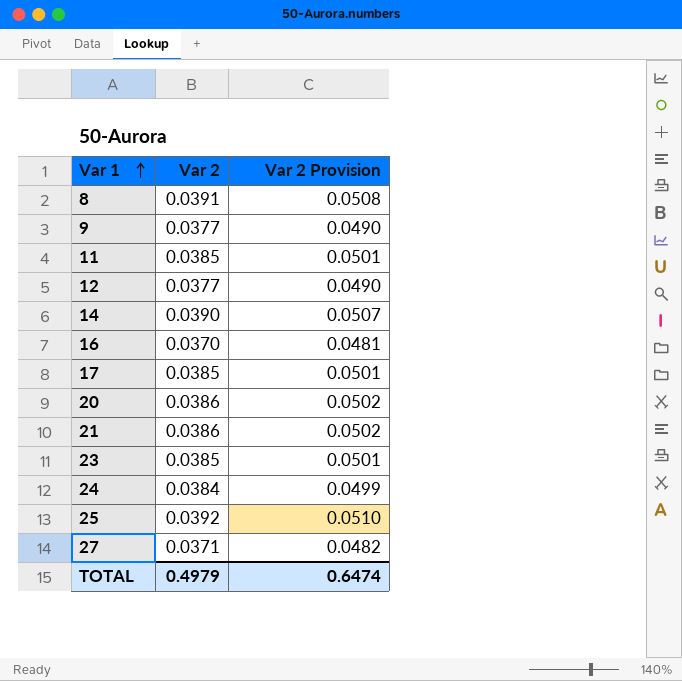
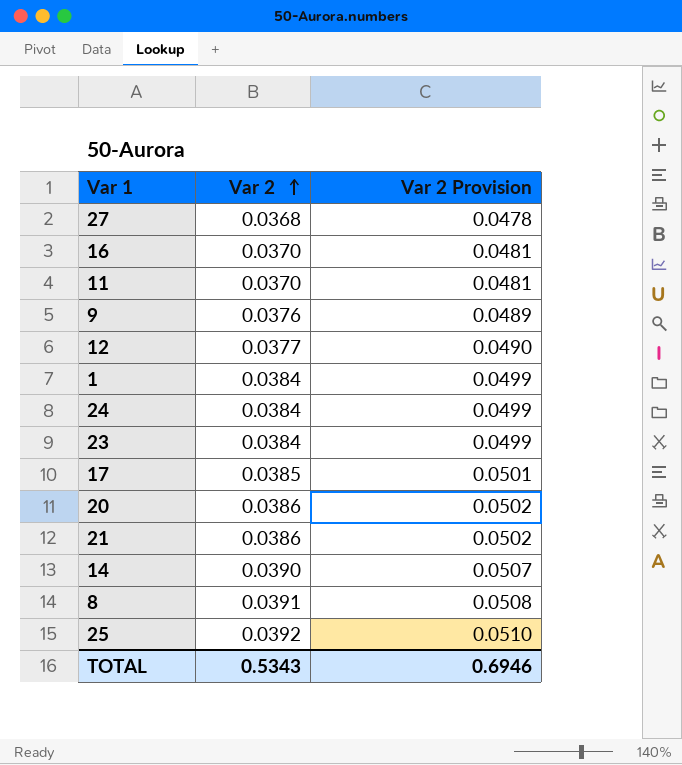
row order: Var 1 ascending -> Var 2 ascending
27 | Var 2: 0.0371 -> 0.0368
27 | Var 2 Provision: 0.0482 -> 0.0478
11 | Var 2: 0.0385 -> 0.0370
11 | Var 2 Provision: 0.0501 -> 0.0481
9 | Var 2: 0.0377 -> 0.0376
9 | Var 2 Provision: 0.0490 -> 0.0489
row 1: none -> 0.0384 | 0.0499
23 | Var 2: 0.0385 -> 0.0384
23 | Var 2 Provision: 0.0501 -> 0.0499
TOTAL | Var 2: 0.4979 -> 0.5343
TOTAL | Var 2 Provision: 0.6474 -> 0.6946

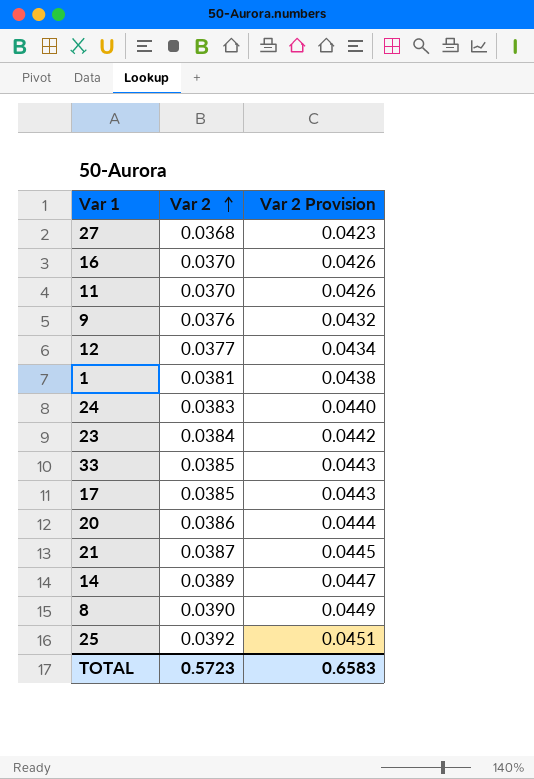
column Var 2 Provision | formula: [Var 2] * 1.3 -> [Var 2] * 1.15
1 | Var 2: 0.0384 -> 0.0381
24 | Var 2: 0.0384 -> 0.0383
row 33: none -> 0.0385 | 0.0443
21 | Var 2: 0.0386 -> 0.0387
14 | Var 2: 0.0390 -> 0.0389
8 | Var 2: 0.0391 -> 0.0390
TOTAL | Var 2: 0.5343 -> 0.5723
TOTAL | Var 2 Provision: 0.6946 -> 0.6583

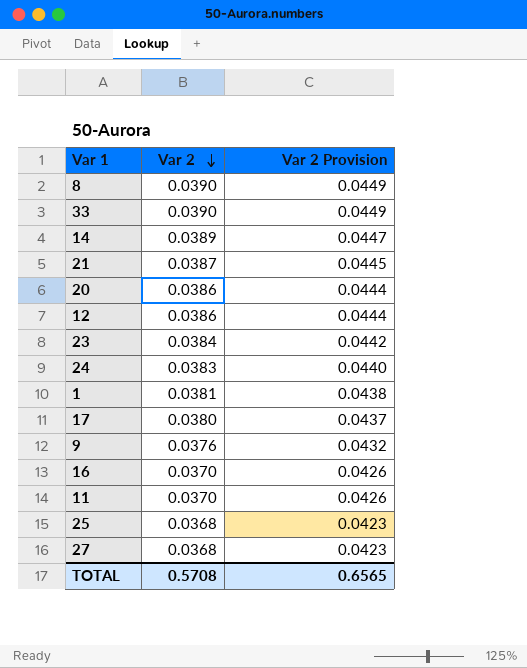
row order: Var 2 ascending -> Var 2 descending
33 | Var 2: 0.0385 -> 0.0390
33 | Var 2 Provision: 0.0443 -> 0.0449
12 | Var 2: 0.0377 -> 0.0386
12 | Var 2 Provision: 0.0434 -> 0.0444
17 | Var 2: 0.0385 -> 0.0380
17 | Var 2 Provision: 0.0443 -> 0.0437
25 | Var 2: 0.0392 -> 0.0368
25 | Var 2 Provision: 0.0451 -> 0.0423
TOTAL | Var 2: 0.5723 -> 0.5708
TOTAL | Var 2 Provision: 0.6583 -> 0.6565

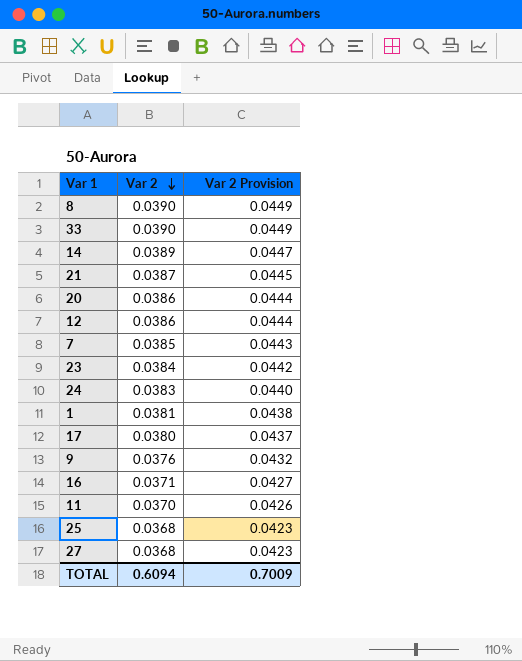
row 7: none -> 0.0385 | 0.0443
16 | Var 2: 0.0370 -> 0.0371
16 | Var 2 Provision: 0.0426 -> 0.0427
TOTAL | Var 2: 0.5708 -> 0.6094
TOTAL | Var 2 Provision: 0.6565 -> 0.7009

